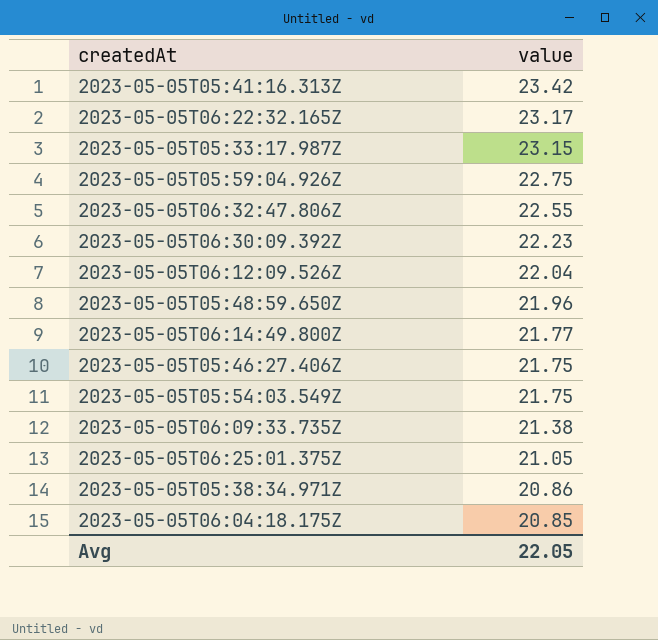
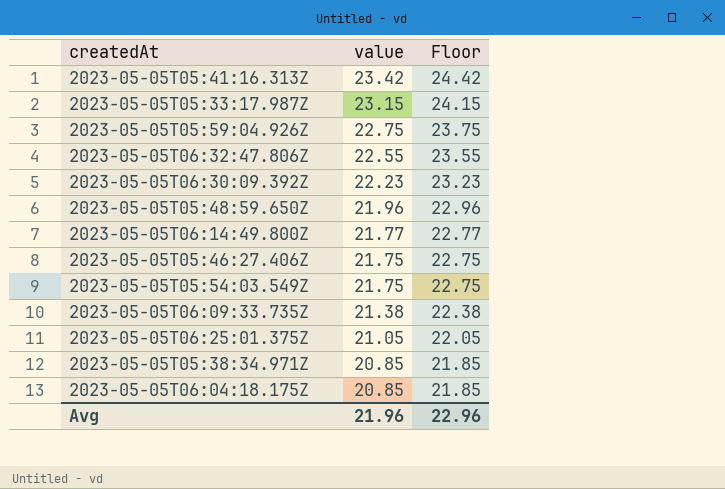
column Floor | formula: none -> [value] + 1
row 2023-05-05T06:22:32.165Z: 23.17 -> none
row 2023-05-05T06:12:09.526Z: 22.04 -> none
2023-05-05T05:38:34.971Z | value: 20.86 -> 20.85
Avg | value: 22.05 -> 21.96

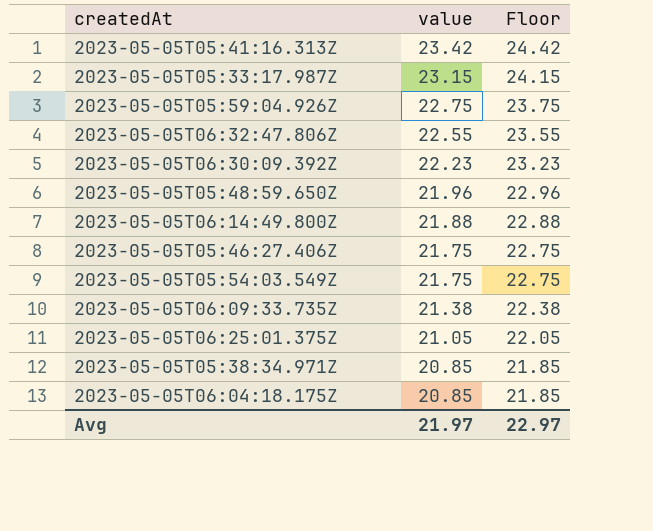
2023-05-05T06:14:49.800Z | value: 21.77 -> 21.88
2023-05-05T06:14:49.800Z | Floor: 22.77 -> 22.88
Avg | value: 21.96 -> 21.97
Avg | Floor: 22.96 -> 22.97

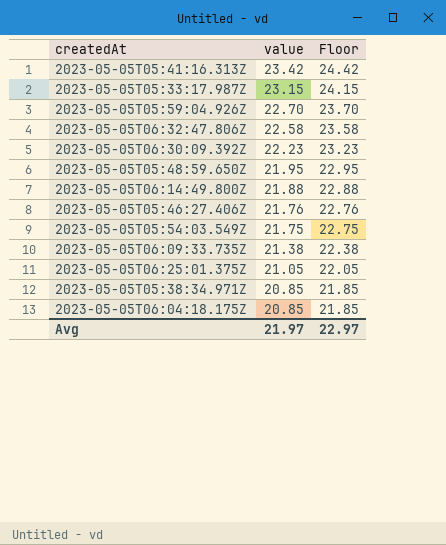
2023-05-05T05:59:04.926Z | value: 22.75 -> 22.70
2023-05-05T05:59:04.926Z | Floor: 23.75 -> 23.70
2023-05-05T06:32:47.806Z | value: 22.55 -> 22.58
2023-05-05T06:32:47.806Z | Floor: 23.55 -> 23.58
2023-05-05T05:48:59.650Z | value: 21.96 -> 21.95
2023-05-05T05:48:59.650Z | Floor: 22.96 -> 22.95
2023-05-05T05:46:27.406Z | value: 21.75 -> 21.76
2023-05-05T05:46:27.406Z | Floor: 22.75 -> 22.76

